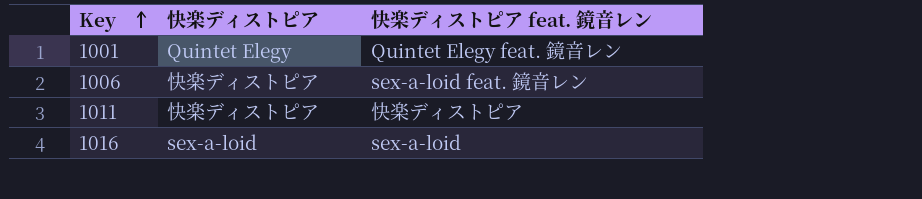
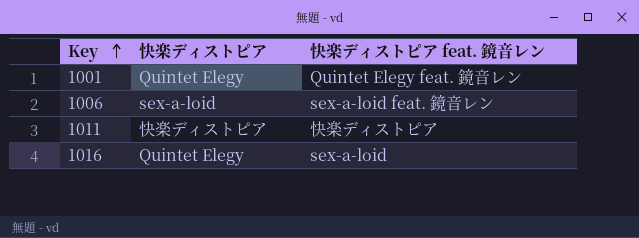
1006 | 快楽ディストピア: 快楽ディストピア -> sex-a-loid
1016 | 快楽ディストピア: sex-a-loid -> Quintet Elegy

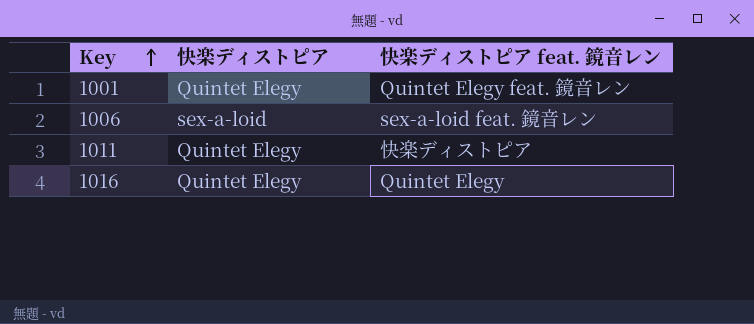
1011 | 快楽ディストピア: 快楽ディストピア -> Quintet Elegy
1016 | 快楽ディストピア feat. 鏡音レン: sex-a-loid -> Quintet Elegy

